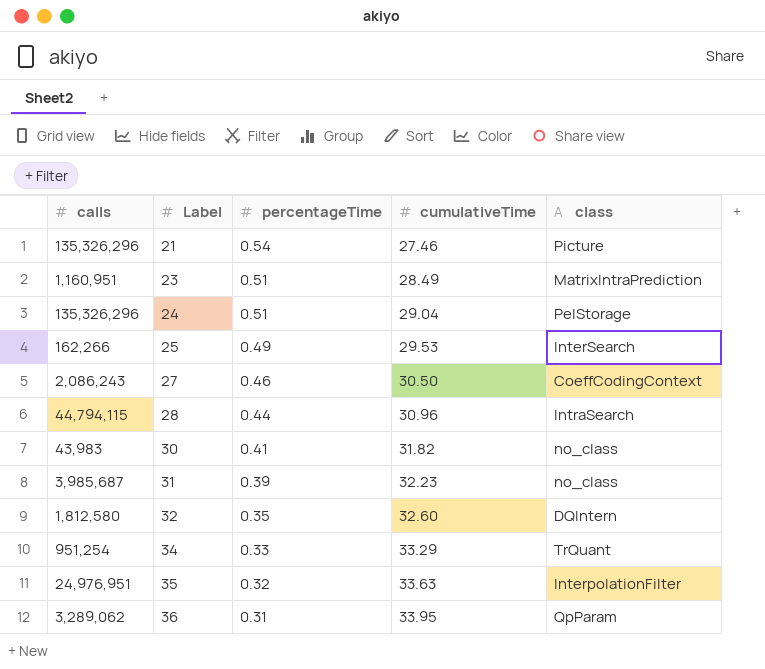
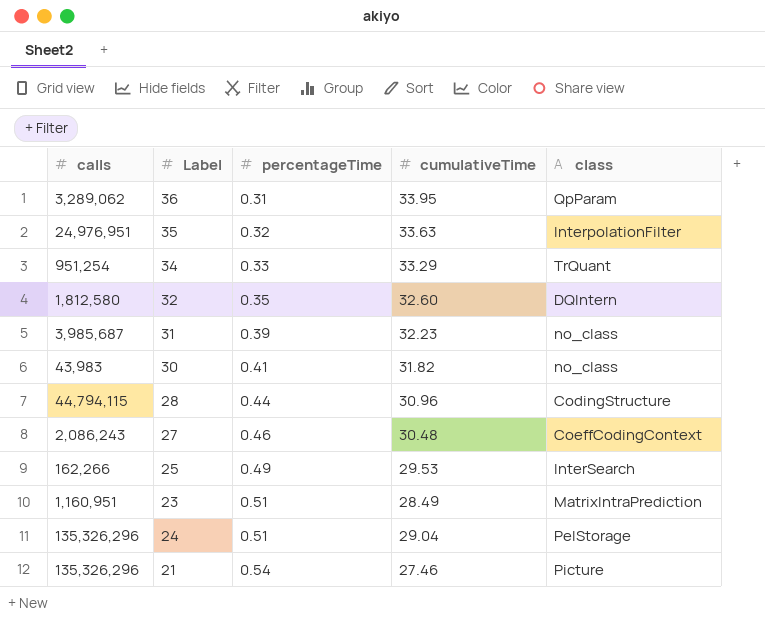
row order: Label ascending -> percentageTime ascending
28 | class: IntraSearch -> CodingStructure
27 | cumulativeTime: 30.50 -> 30.48

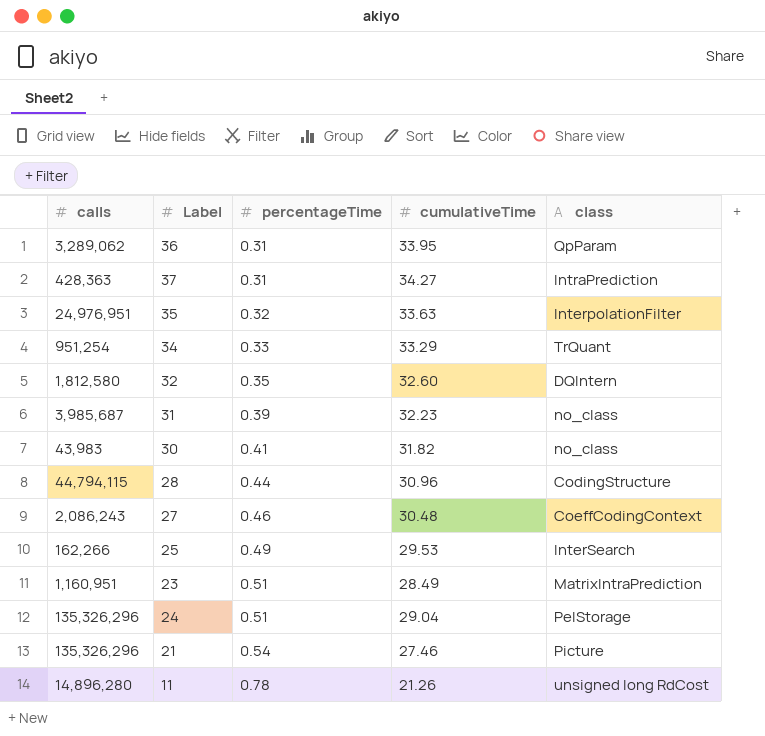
row 37: none -> 428,363 | 0.31 | 34.27 | IntraPrediction
row 11: none -> 14,896,280 | 0.78 | 21.26 | unsigned long RdCost

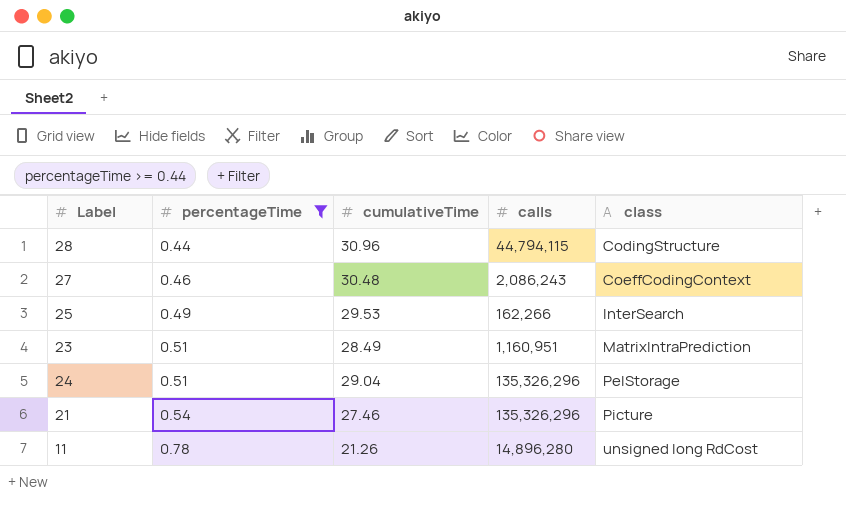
filter: none -> percentageTime >= 0.44
column calls | position: 1 -> 4

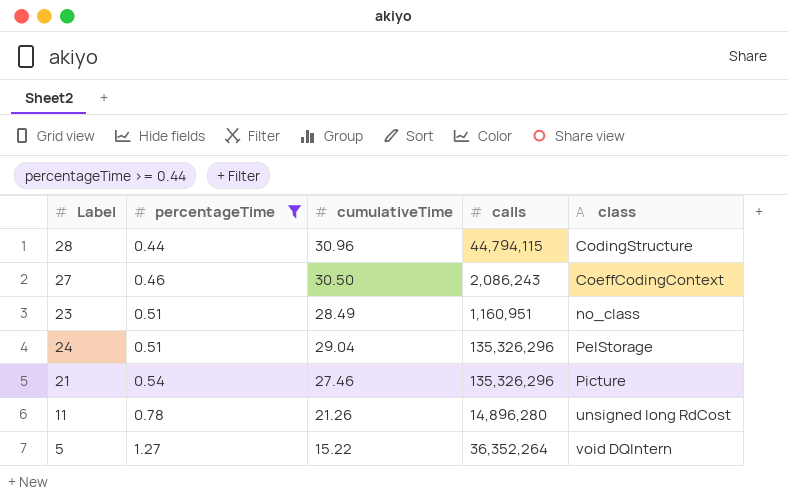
row 25: 0.49 | 29.53 | 162,266 | InterSearch -> none
27 | cumulativeTime: 30.48 -> 30.50
23 | class: MatrixIntraPrediction -> no_class
row 5: none -> 1.27 | 15.22 | 36,352,264 | void DQIntern

